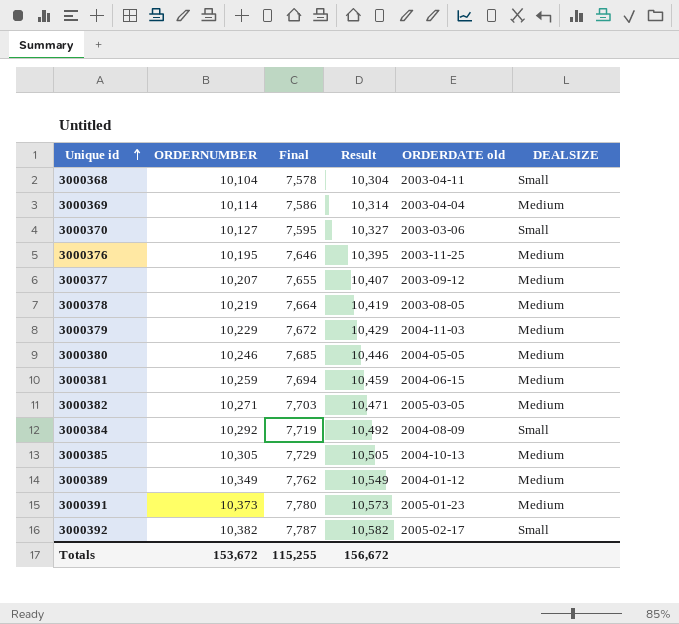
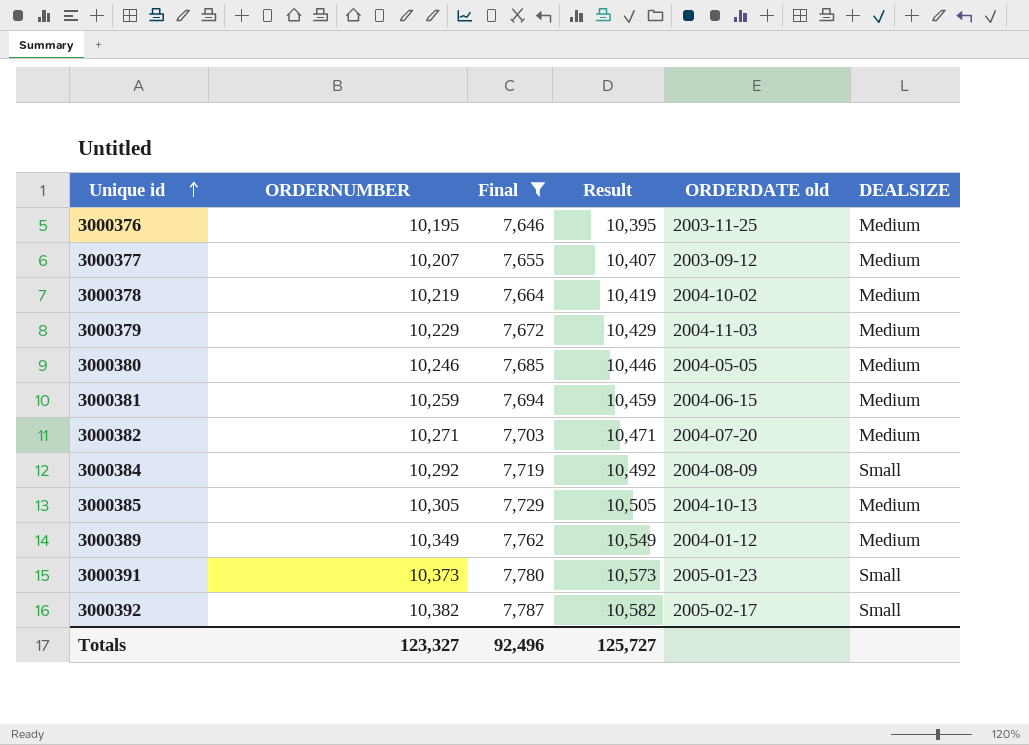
filter: none -> Final >= 7,646
3000378 | ORDERDATE old: 2003-08-05 -> 2004-10-02
3000382 | ORDERDATE old: 2005-03-05 -> 2004-07-20
3000391 | DEALSIZE: Medium -> Small
Totals | ORDERNUMBER: 153,672 -> 123,327
Totals | Final: 115,255 -> 92,496
Totals | Result: 156,672 -> 125,727

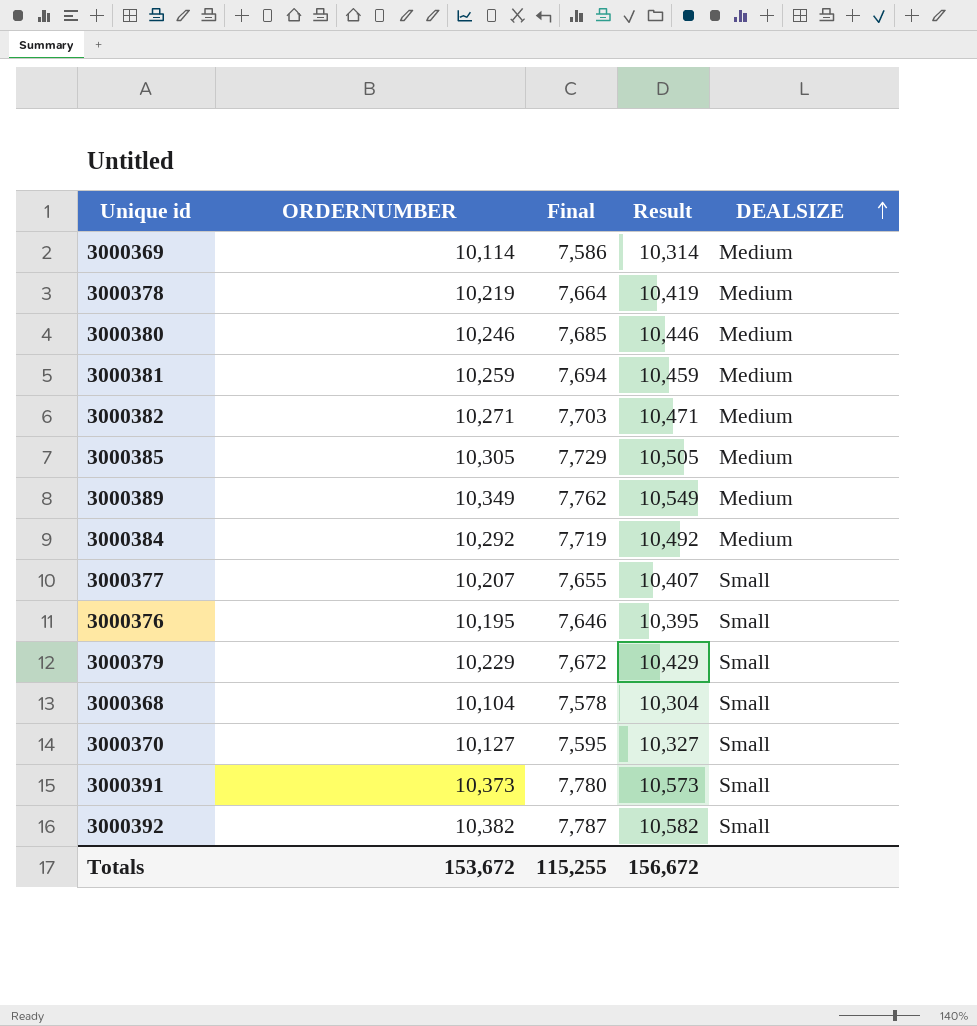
filter: Final >= 7,646 -> none
row order: Unique id ascending -> DEALSIZE ascending
column ORDERDATE old | position: 5 -> none
3000384 | DEALSIZE: Small -> Medium
3000377 | DEALSIZE: Medium -> Small
3000376 | DEALSIZE: Medium -> Small
3000379 | DEALSIZE: Medium -> Small
Totals | ORDERNUMBER: 123,327 -> 153,672
Totals | Final: 92,496 -> 115,255
Totals | Result: 125,727 -> 156,672

